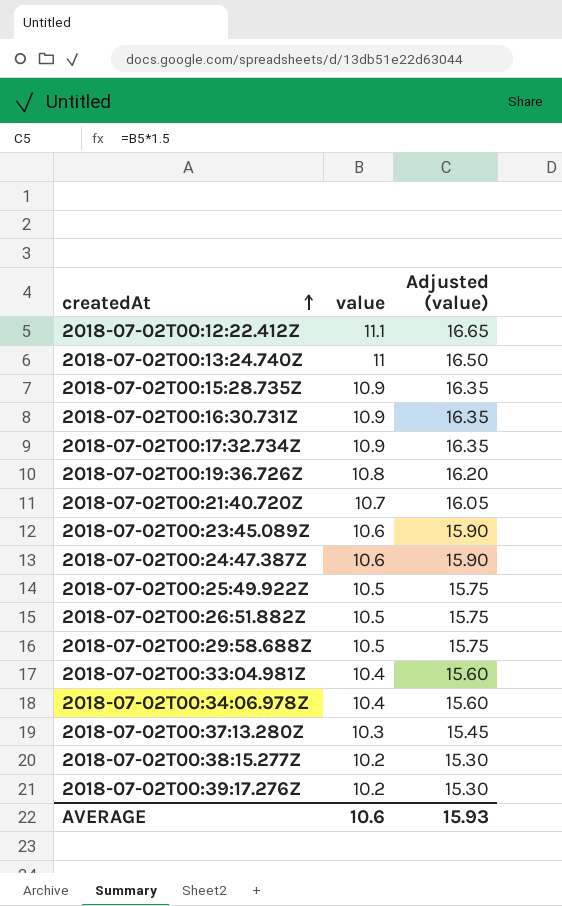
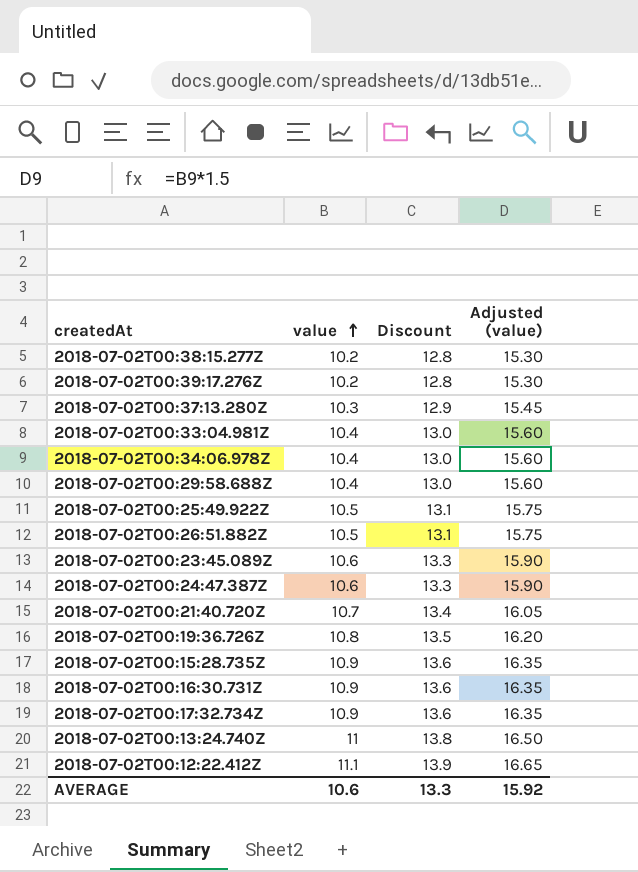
row order: createdAt ascending -> value ascending
column Discount | formula: none -> [value] * 1.25
2018-07-02T00:29:58.688Z | value: 10.5 -> 10.4
2018-07-02T00:29:58.688Z | Adjusted (value): 15.75 -> 15.60
AVERAGE | Adjusted (value): 15.93 -> 15.92

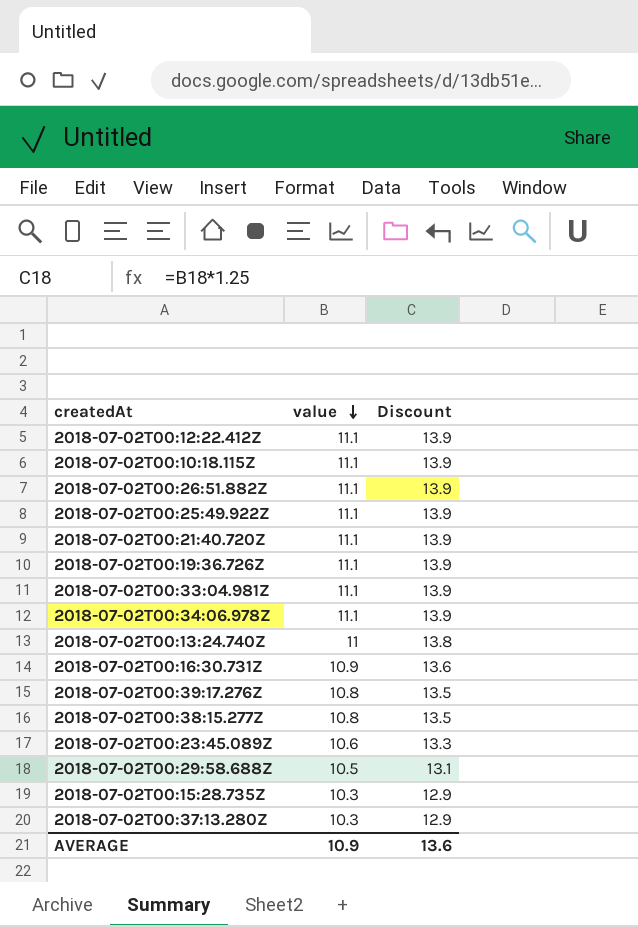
row order: value ascending -> value descending
column Adjusted (value) | formula: [value] * 1.5 -> none
row 2018-07-02T00:24:47.387Z: 10.6 | 13.3 | 15.90 -> none
row 2018-07-02T00:17:32.734Z: 10.9 | 13.6 | 16.35 -> none
row 2018-07-02T00:10:18.115Z: none -> 11.1 | 13.9
2018-07-02T00:26:51.882Z | value: 10.5 -> 11.1
2018-07-02T00:26:51.882Z | Discount: 13.1 -> 13.9
2018-07-02T00:25:49.922Z | value: 10.5 -> 11.1
2018-07-02T00:25:49.922Z | Discount: 13.1 -> 13.9
2018-07-02T00:21:40.720Z | value: 10.7 -> 11.1
2018-07-02T00:21:40.720Z | Discount: 13.4 -> 13.9
2018-07-02T00:19:36.726Z | value: 10.8 -> 11.1
2018-07-02T00:19:36.726Z | Discount: 13.5 -> 13.9
2018-07-02T00:33:04.981Z | value: 10.4 -> 11.1
2018-07-02T00:33:04.981Z | Discount: 13.0 -> 13.9
2018-07-02T00:34:06.978Z | value: 10.4 -> 11.1
2018-07-02T00:34:06.978Z | Discount: 13.0 -> 13.9
2018-07-02T00:39:17.276Z | value: 10.2 -> 10.8
2018-07-02T00:39:17.276Z | Discount: 12.8 -> 13.5
2018-07-02T00:38:15.277Z | value: 10.2 -> 10.8
2018-07-02T00:38:15.277Z | Discount: 12.8 -> 13.5
2018-07-02T00:29:58.688Z | value: 10.4 -> 10.5
2018-07-02T00:29:58.688Z | Discount: 13.0 -> 13.1
2018-07-02T00:15:28.735Z | value: 10.9 -> 10.3
2018-07-02T00:15:28.735Z | Discount: 13.6 -> 12.9
AVERAGE | value: 10.6 -> 10.9
AVERAGE | Discount: 13.3 -> 13.6

